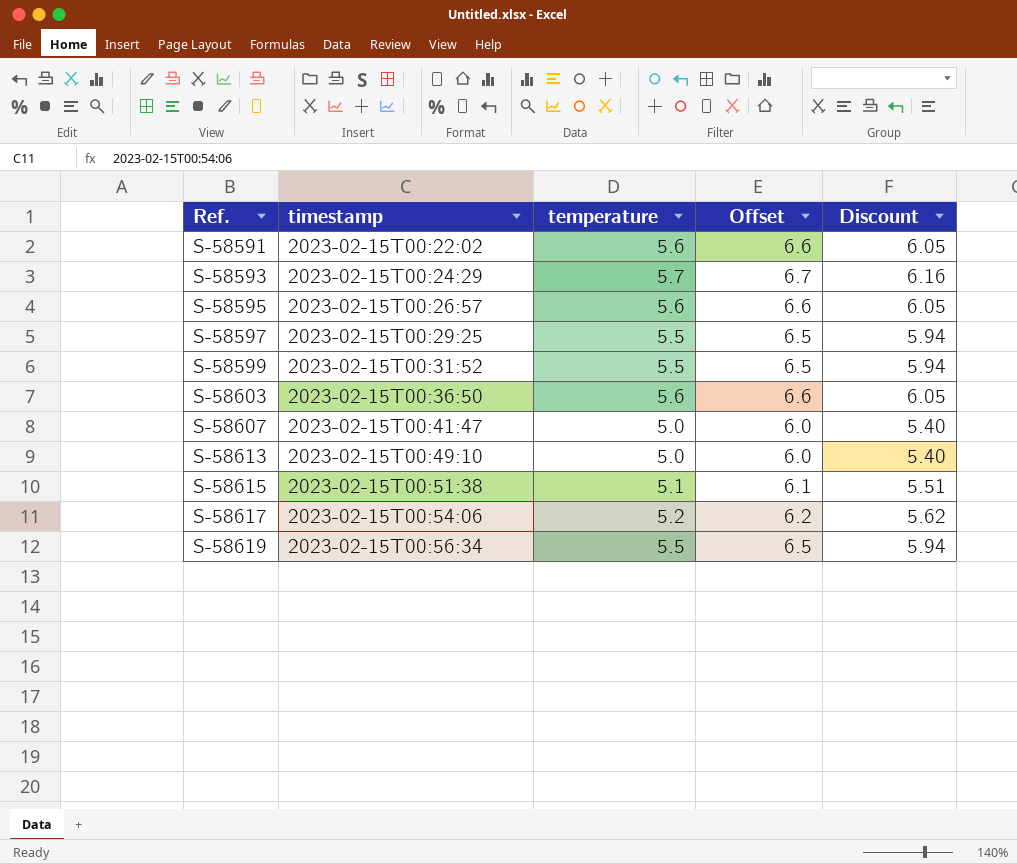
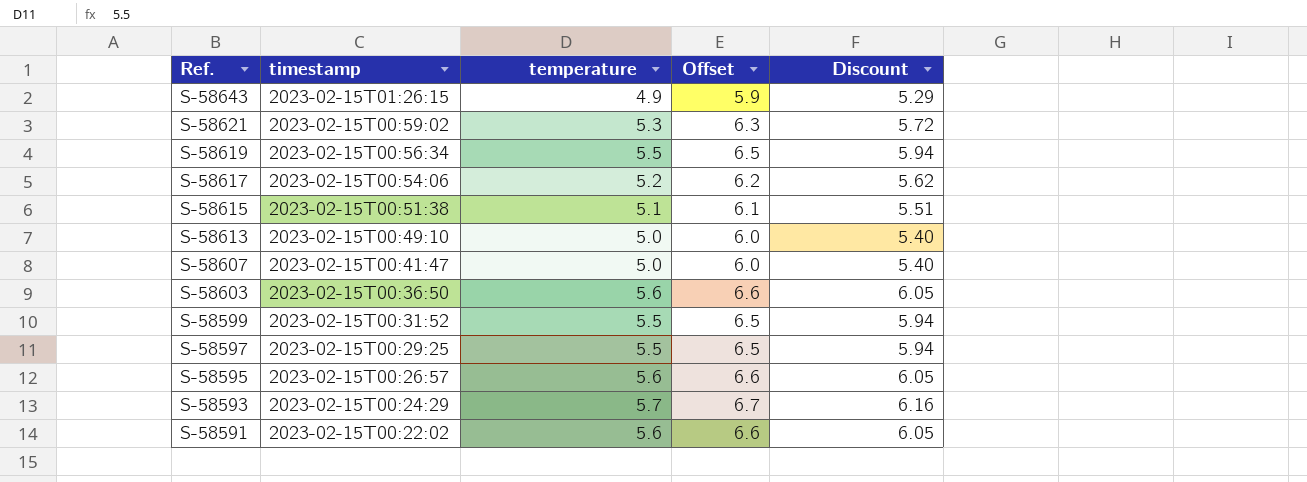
row order: Ref. ascending -> Ref. descending
row S-58643: none -> 2023-02-15T01:26:15 | 4.9 | 5.9 | 5.29
row S-58621: none -> 2023-02-15T00:59:02 | 5.3 | 6.3 | 5.72

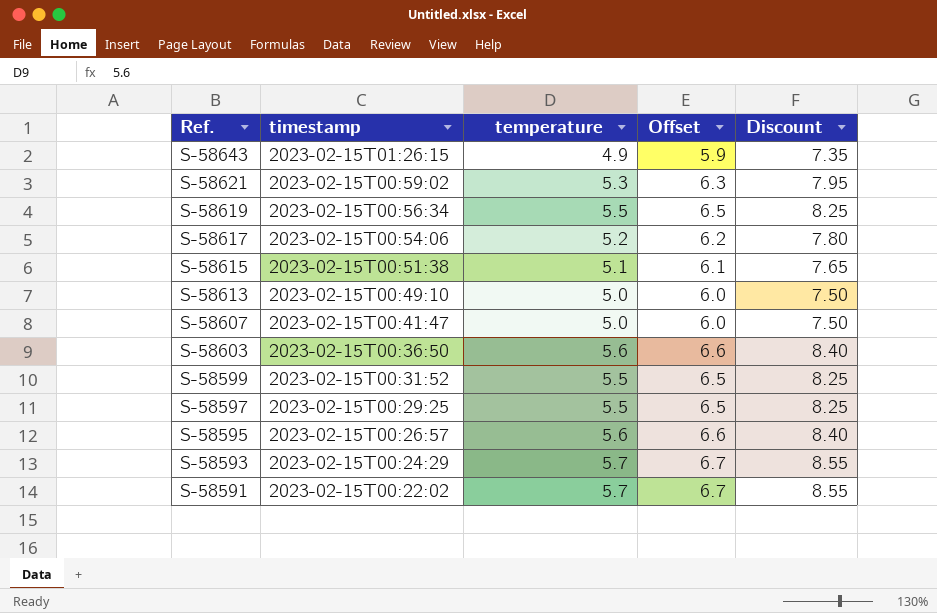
column Discount | formula: [temperature] * 1.08 -> [temperature] * 1.5
S-58591 | temperature: 5.6 -> 5.7
S-58591 | Offset: 6.6 -> 6.7

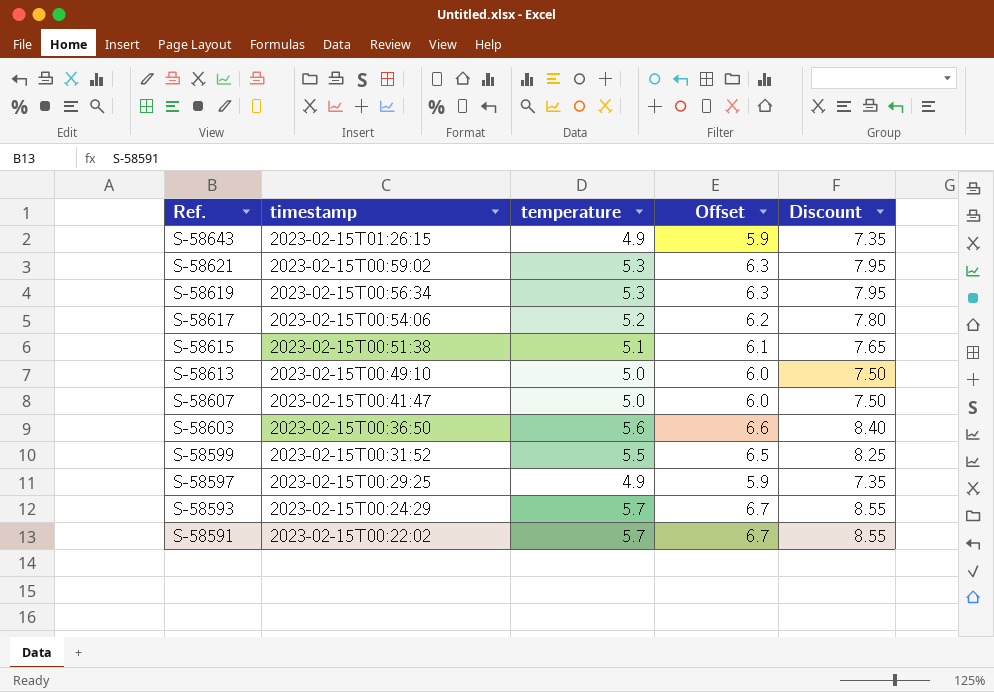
row S-58595: 2023-02-15T00:26:57 | 5.6 | 6.6 | 8.40 -> none
S-58619 | temperature: 5.5 -> 5.3
S-58619 | Offset: 6.5 -> 6.3
S-58619 | Discount: 8.25 -> 7.95
S-58597 | temperature: 5.5 -> 4.9
S-58597 | Offset: 6.5 -> 5.9
S-58597 | Discount: 8.25 -> 7.35

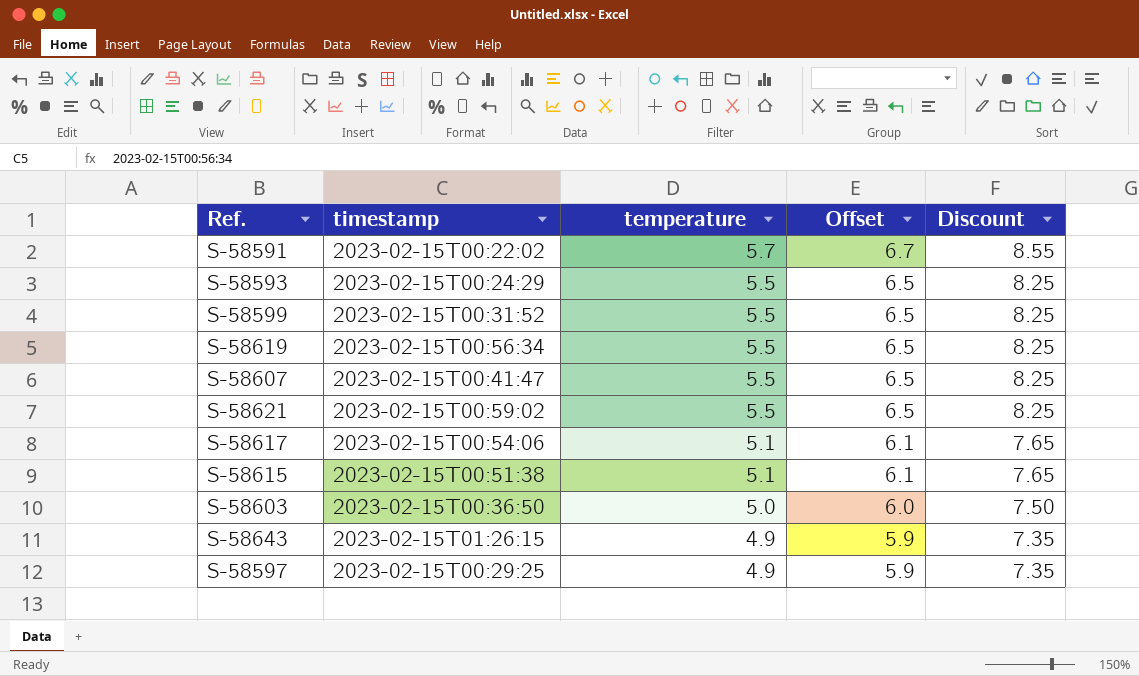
row order: Ref. descending -> temperature descending
row S-58613: 2023-02-15T00:49:10 | 5.0 | 6.0 | 7.50 -> none
S-58593 | temperature: 5.7 -> 5.5
S-58593 | Offset: 6.7 -> 6.5
S-58593 | Discount: 8.55 -> 8.25
S-58619 | temperature: 5.3 -> 5.5
S-58619 | Offset: 6.3 -> 6.5
S-58619 | Discount: 7.95 -> 8.25
S-58607 | temperature: 5.0 -> 5.5
S-58607 | Offset: 6.0 -> 6.5
S-58607 | Discount: 7.50 -> 8.25
S-58621 | temperature: 5.3 -> 5.5
S-58621 | Offset: 6.3 -> 6.5
S-58621 | Discount: 7.95 -> 8.25
S-58617 | temperature: 5.2 -> 5.1
S-58617 | Offset: 6.2 -> 6.1
S-58617 | Discount: 7.80 -> 7.65
S-58603 | temperature: 5.6 -> 5.0
S-58603 | Offset: 6.6 -> 6.0
S-58603 | Discount: 8.40 -> 7.50

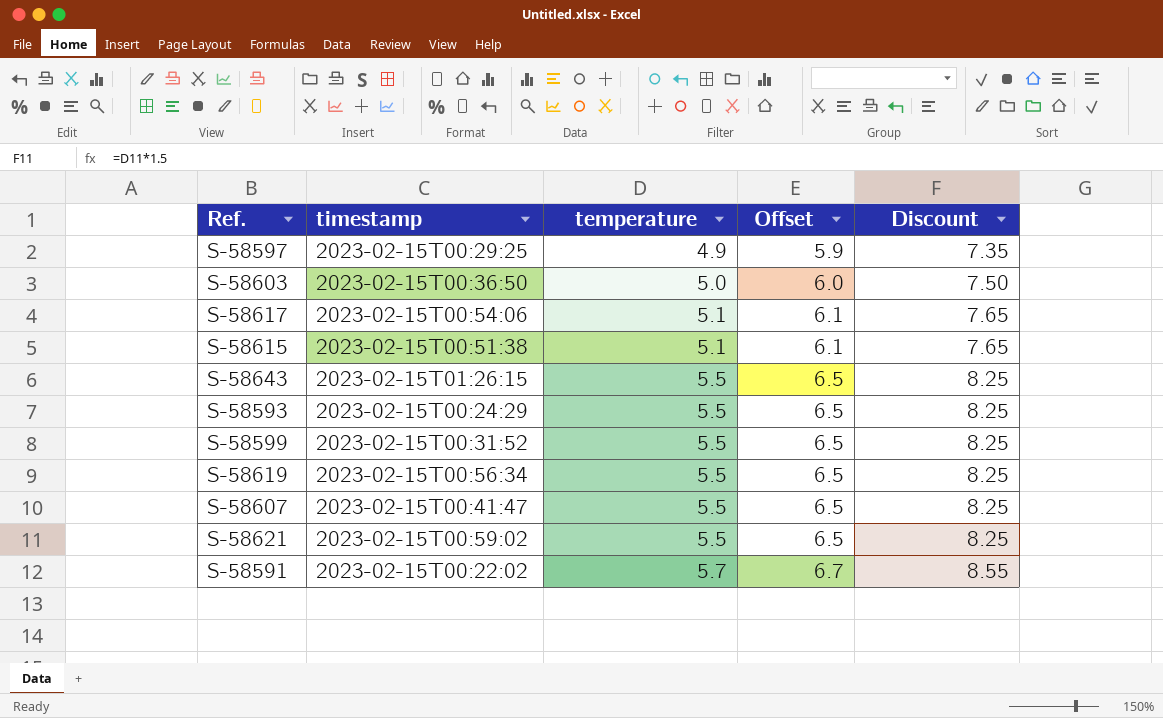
row order: temperature descending -> temperature ascending
S-58643 | temperature: 4.9 -> 5.5
S-58643 | Offset: 5.9 -> 6.5
S-58643 | Discount: 7.35 -> 8.25

